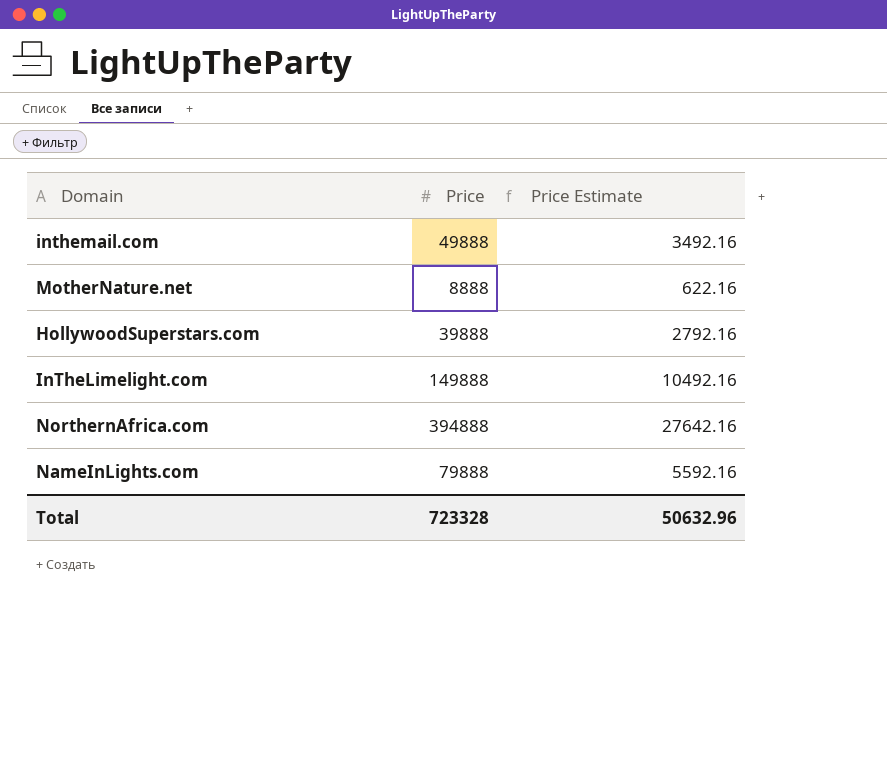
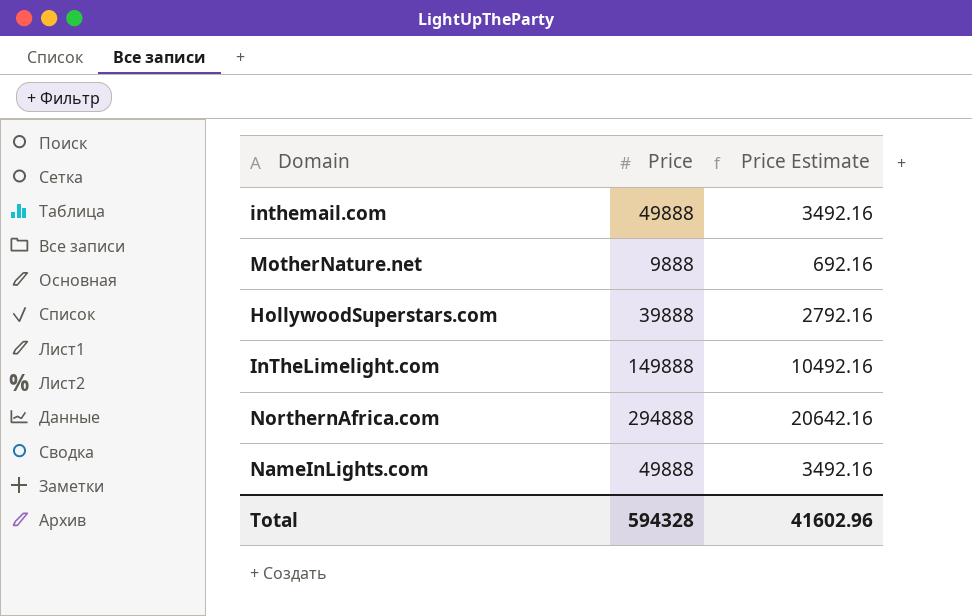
MotherNature.net | Price: 8888 -> 9888
MotherNature.net | Price Estimate: 622.16 -> 692.16
NorthernAfrica.com | Price: 394888 -> 294888
NorthernAfrica.com | Price Estimate: 27642.16 -> 20642.16
NameInLights.com | Price: 79888 -> 49888
NameInLights.com | Price Estimate: 5592.16 -> 3492.16
Total | Price: 723328 -> 594328
Total | Price Estimate: 50632.96 -> 41602.96

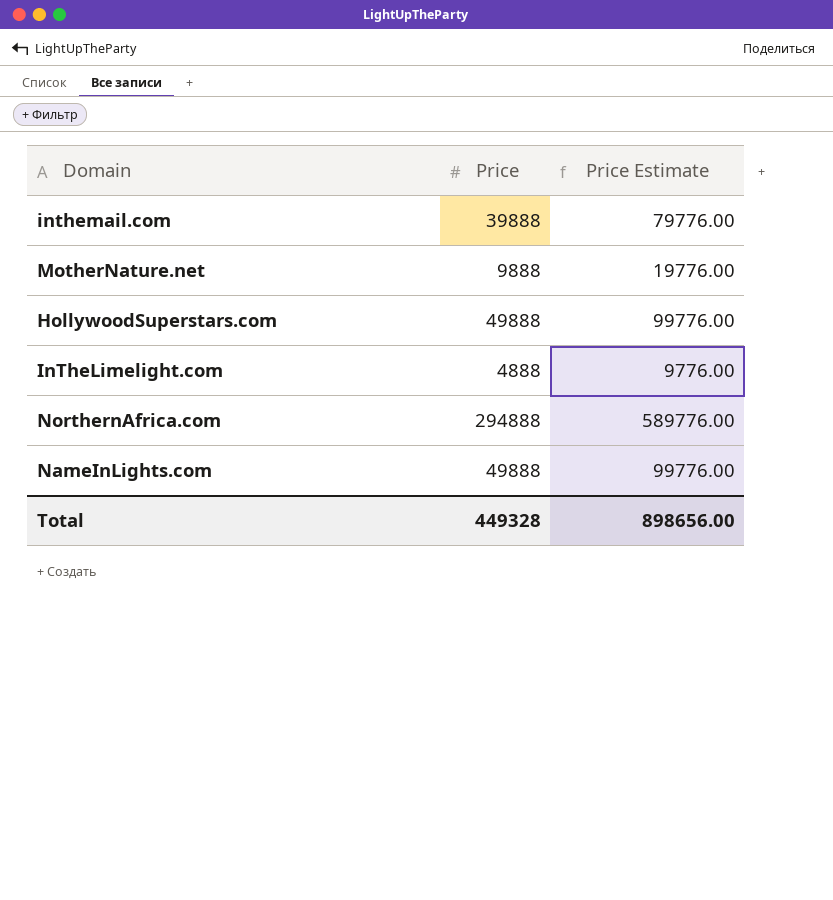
column Price Estimate | formula: [Price] * 0.07 -> [Price] * 2
inthemail.com | Price: 49888 -> 39888
HollywoodSuperstars.com | Price: 39888 -> 49888
InTheLimelight.com | Price: 149888 -> 4888
Total | Price: 594328 -> 449328
Total | Price Estimate: 41602.96 -> 898656.00

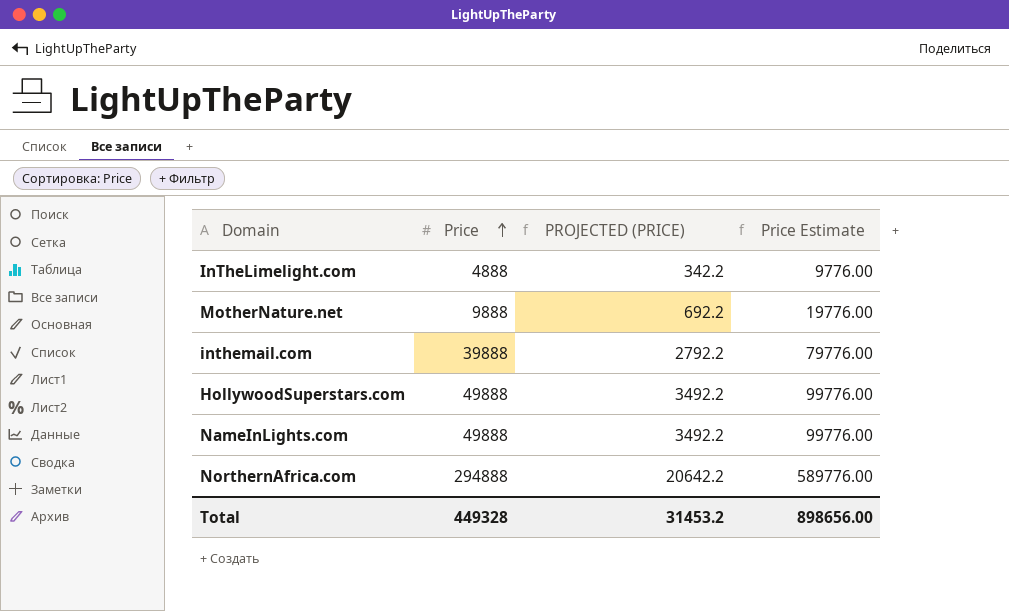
row order: none -> Price ascending
column PROJECTED (PRICE) | formula: none -> [Price] * 0.07

